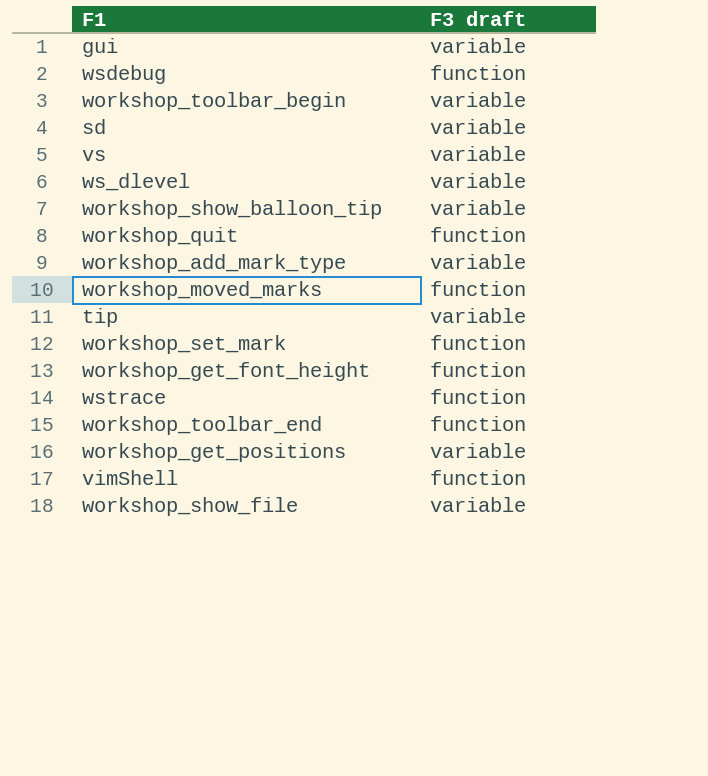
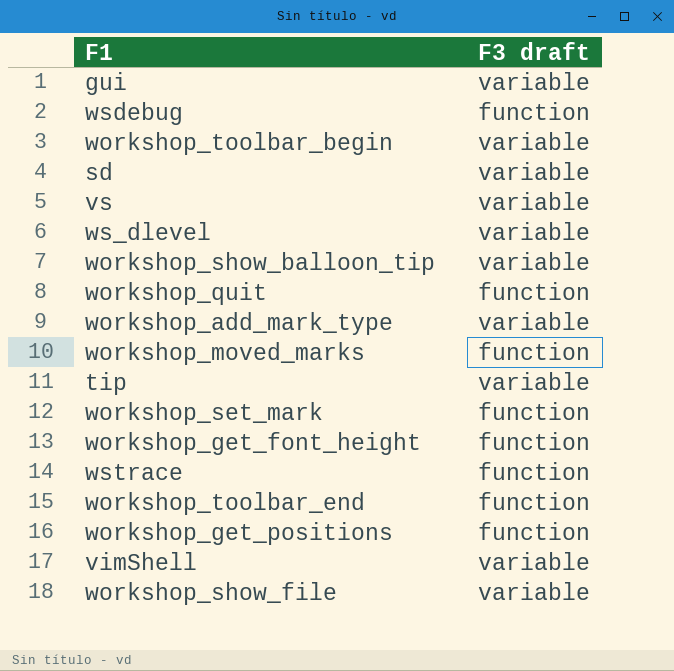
workshop_get_positions | F3 draft: variable -> function
vimShell | F3 draft: function -> variable

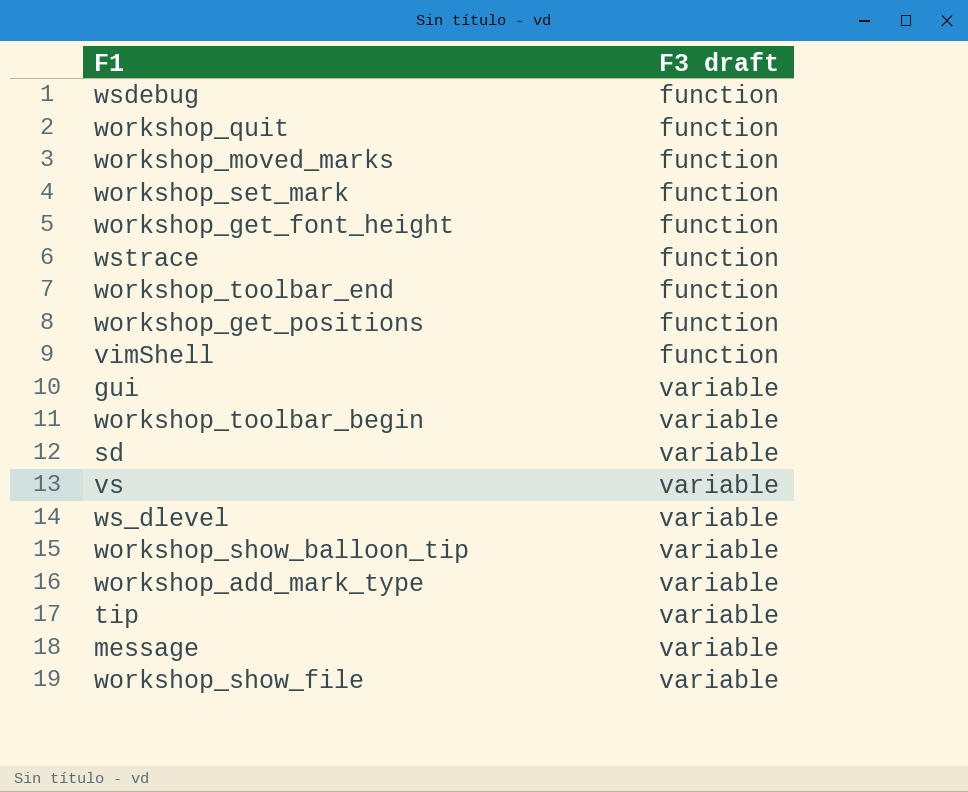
row order: none -> F3 draft ascending
vimShell | F3 draft: variable -> function
row message: none -> variable

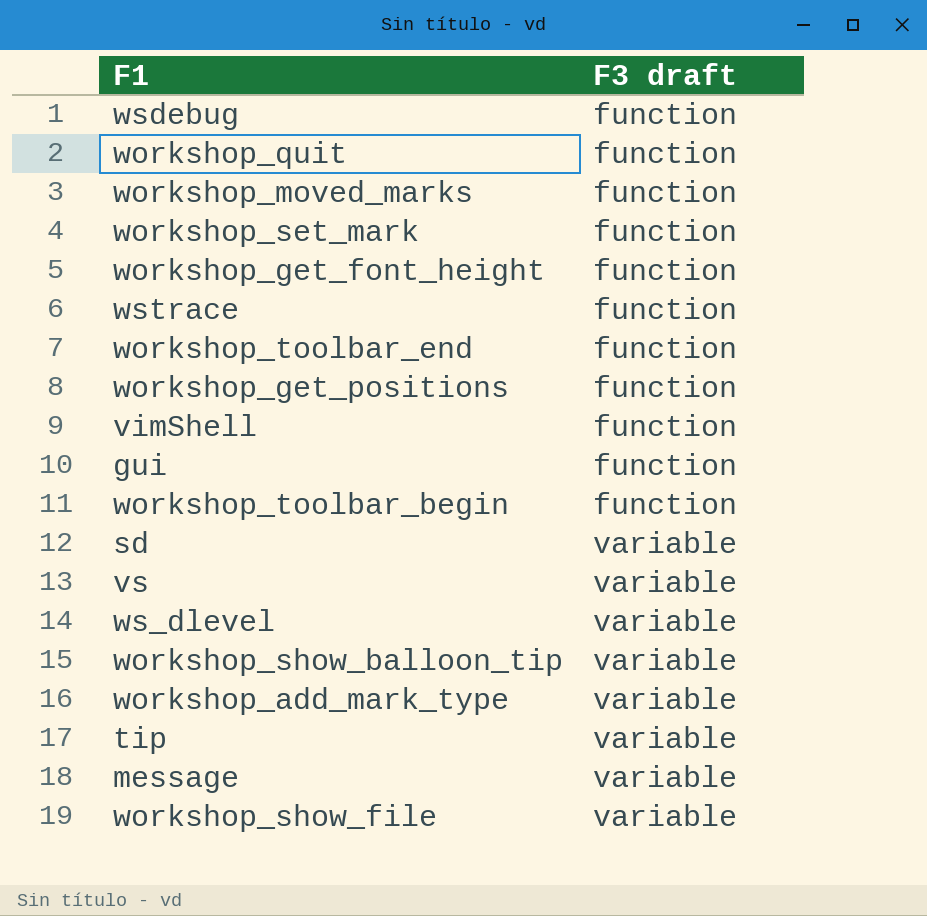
gui | F3 draft: variable -> function
workshop_toolbar_begin | F3 draft: variable -> function

